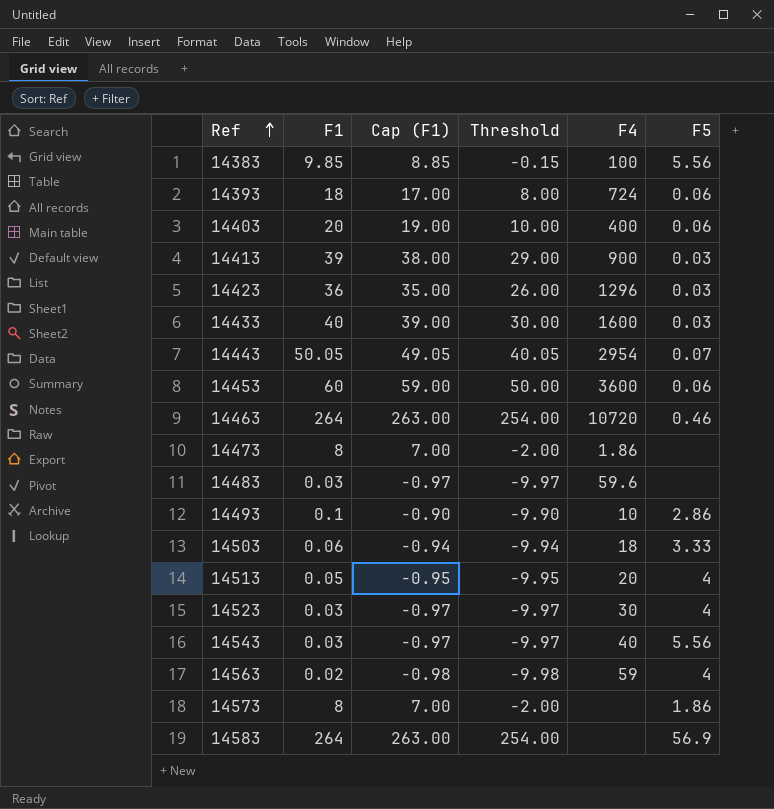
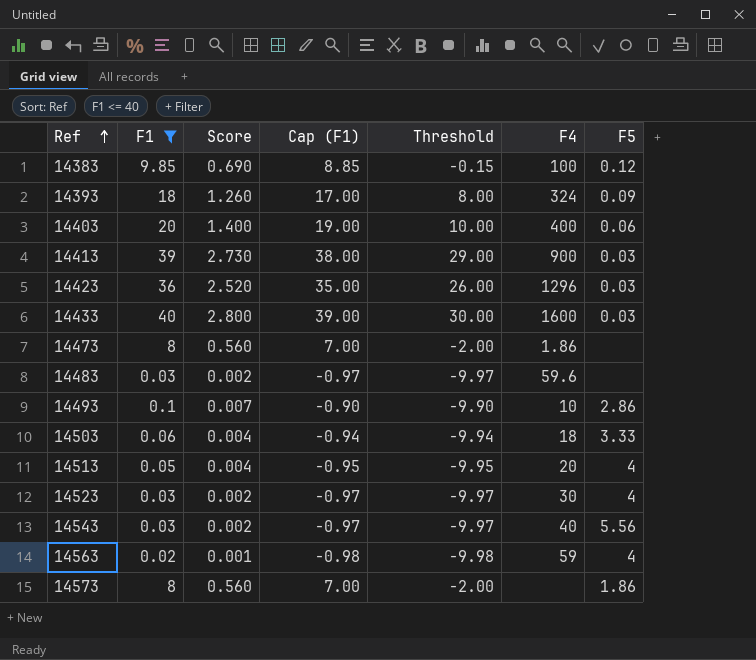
filter: none -> F1 <= 40
column Score | formula: none -> [F1] * 0.07
14383 | F5: 5.56 -> 0.12
14393 | F4: 724 -> 324
14393 | F5: 0.06 -> 0.09

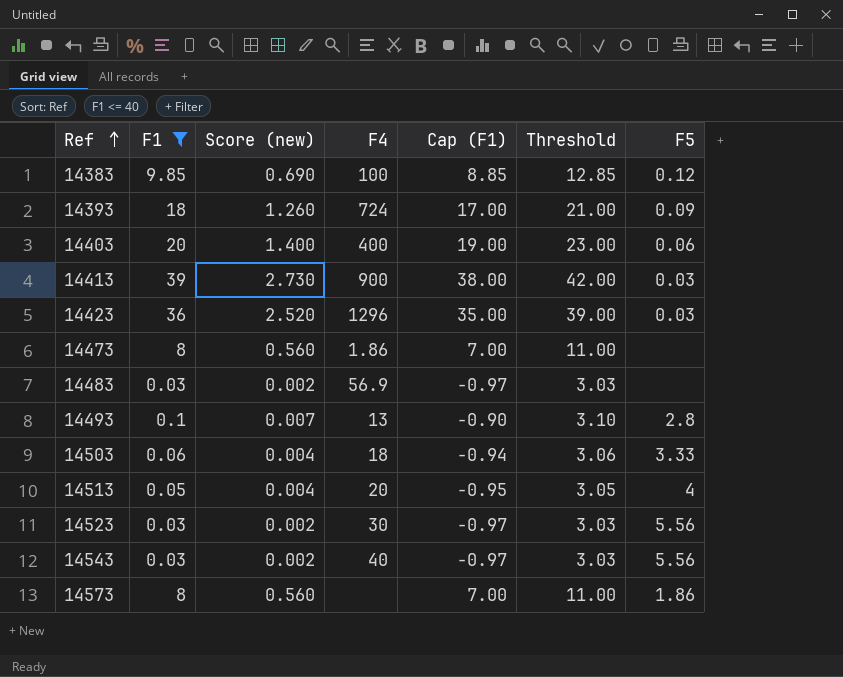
column name: Score -> Score (new)
column F4 | position: 6 -> 4
column Threshold | formula: [F1] - 10 -> [F1] + 3
row 14433: 40 | 2.800 | 39.00 | 30.00 | 1600 | 0.03 -> none
row 14563: 0.02 | 0.001 | -0.98 | -9.98 | 59 | 4 -> none
14393 | F4: 324 -> 724
14483 | F4: 59.6 -> 56.9
14493 | F4: 10 -> 13
14493 | F5: 2.86 -> 2.8
14523 | F5: 4 -> 5.56

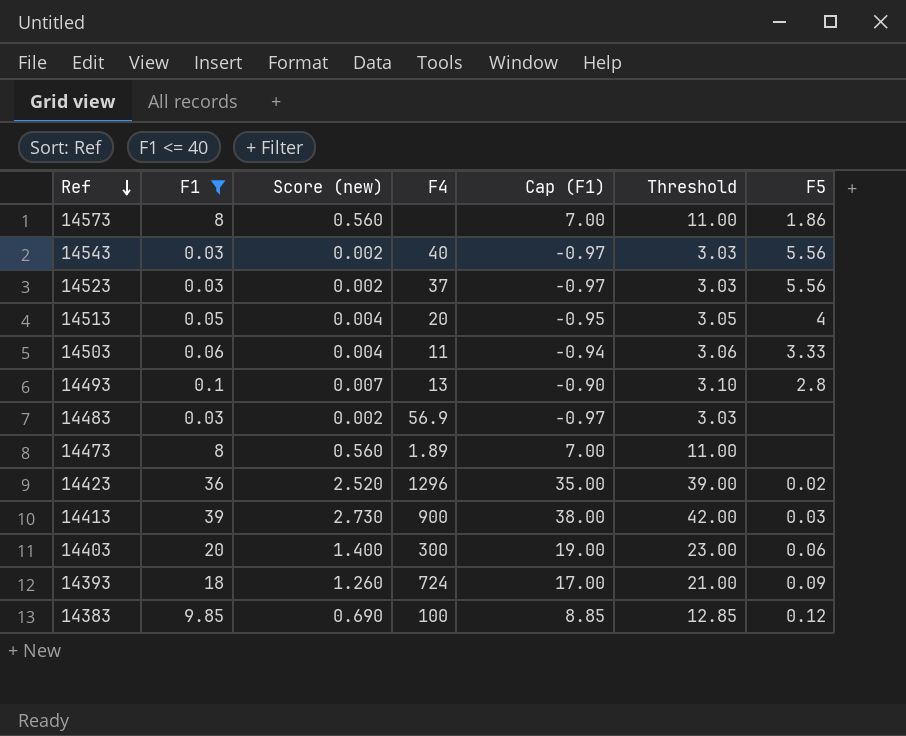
row order: Ref ascending -> Ref descending
14523 | F4: 30 -> 37
14503 | F4: 18 -> 11
14473 | F4: 1.86 -> 1.89
14423 | F5: 0.03 -> 0.02
14403 | F4: 400 -> 300

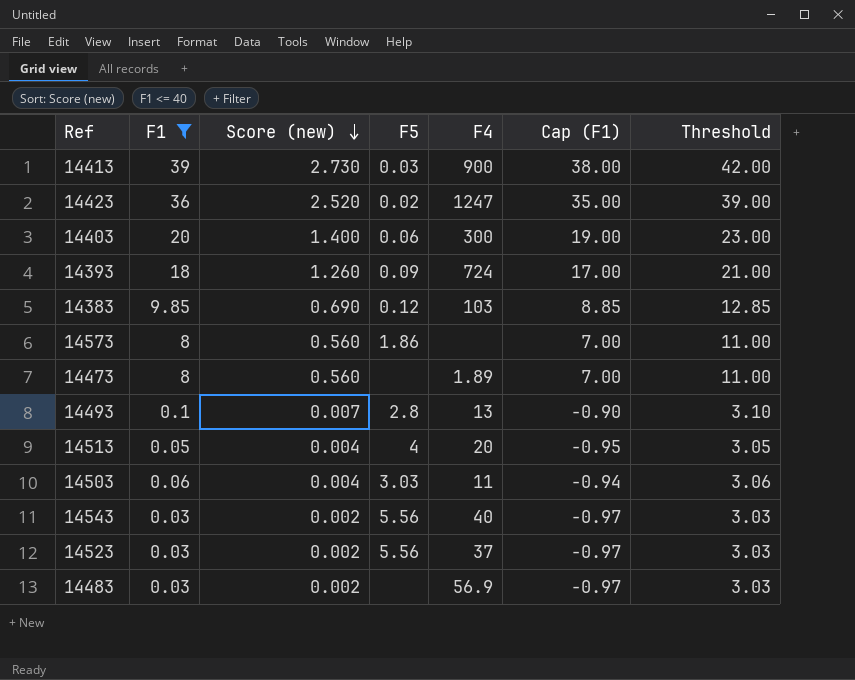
row order: Ref descending -> Score (new) descending
column F5 | position: 7 -> 4
14423 | F4: 1296 -> 1247
14383 | F4: 100 -> 103
14503 | F5: 3.33 -> 3.03

